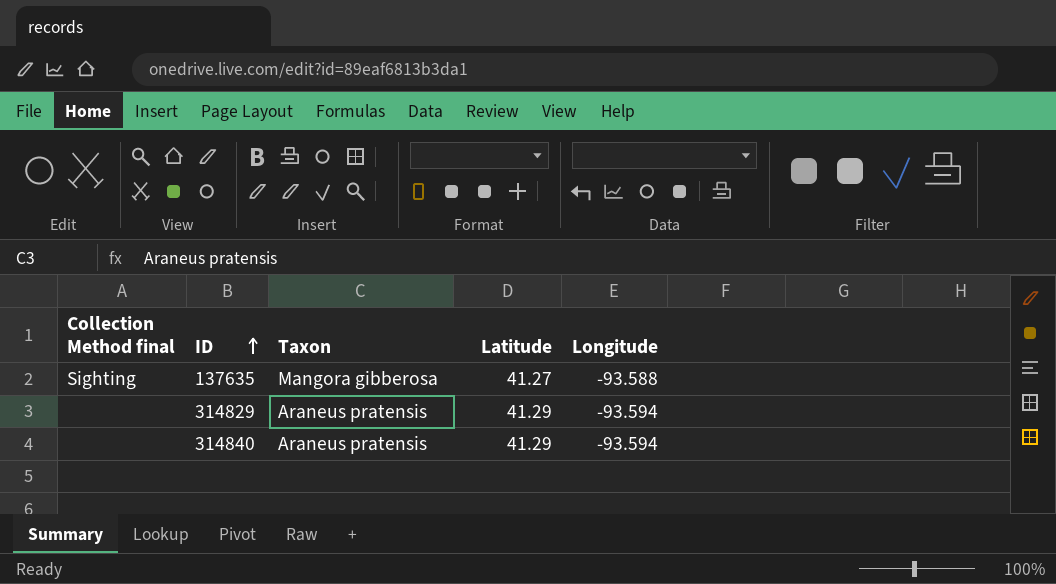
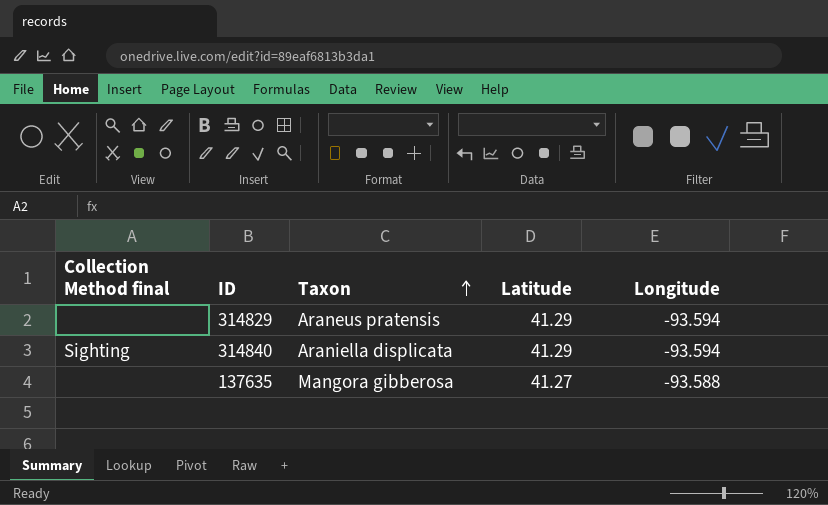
row order: ID ascending -> Taxon ascending
314840 | Collection Method final: none -> Sighting
314840 | Taxon: Araneus pratensis -> Araniella displicata
137635 | Collection Method final: Sighting -> none

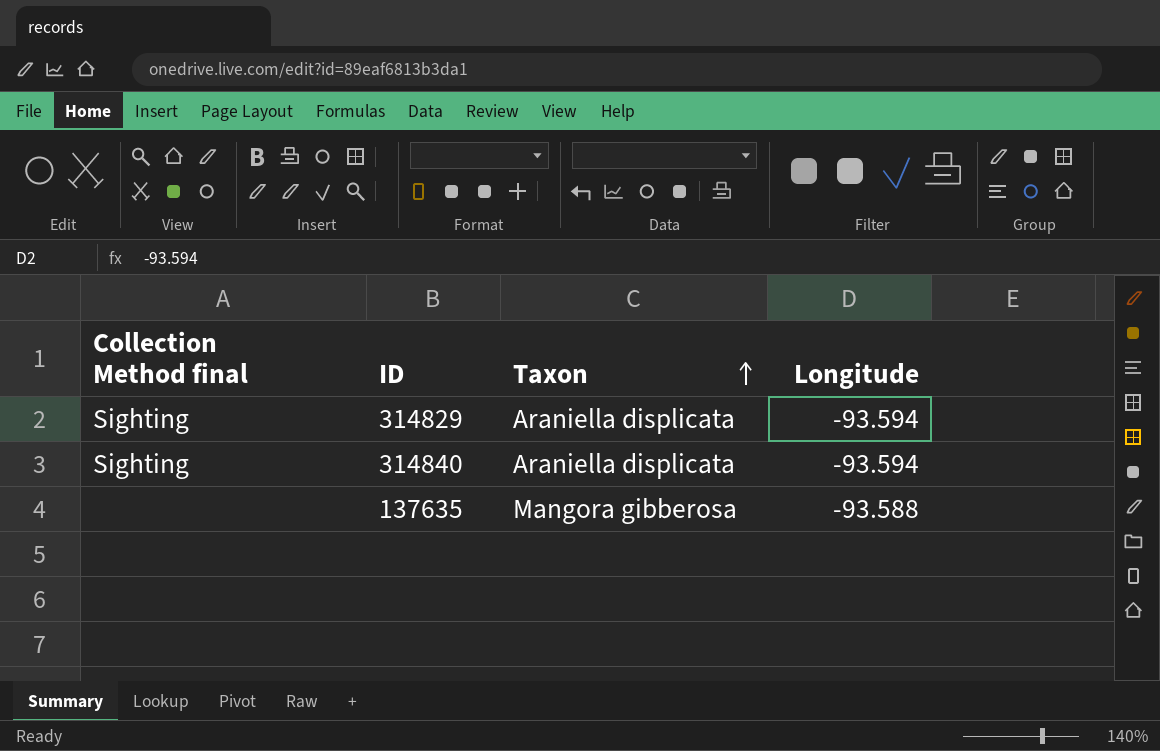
column Latitude | position: 4 -> none
314829 | Collection Method final: none -> Sighting
314829 | Taxon: Araneus pratensis -> Araniella displicata

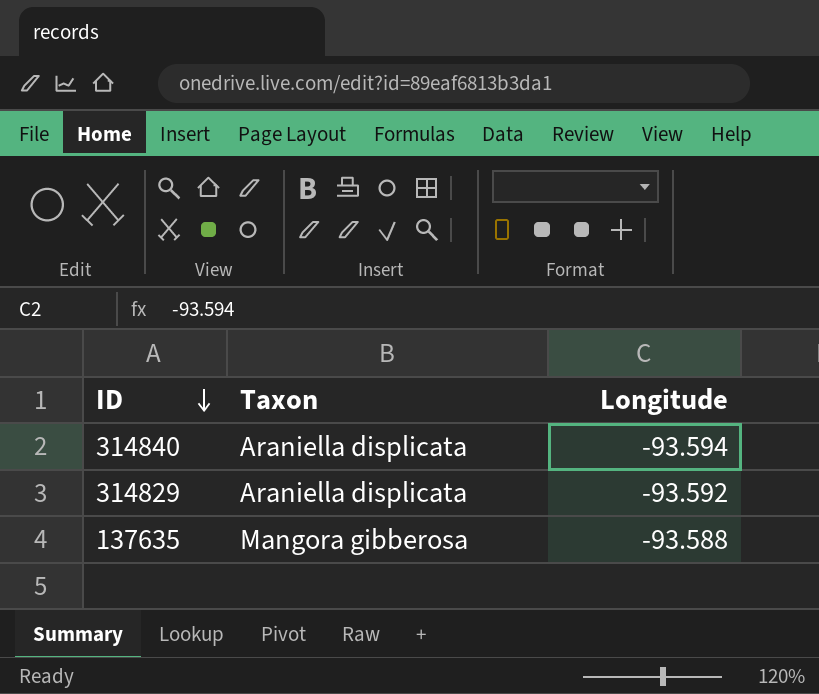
row order: Taxon ascending -> ID descending
column Collection Method final | position: 1 -> none
314829 | Longitude: -93.594 -> -93.592

